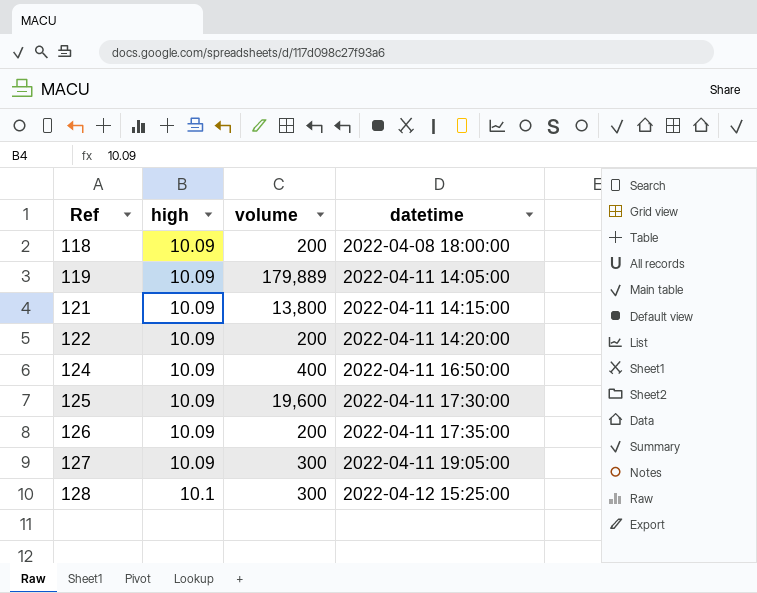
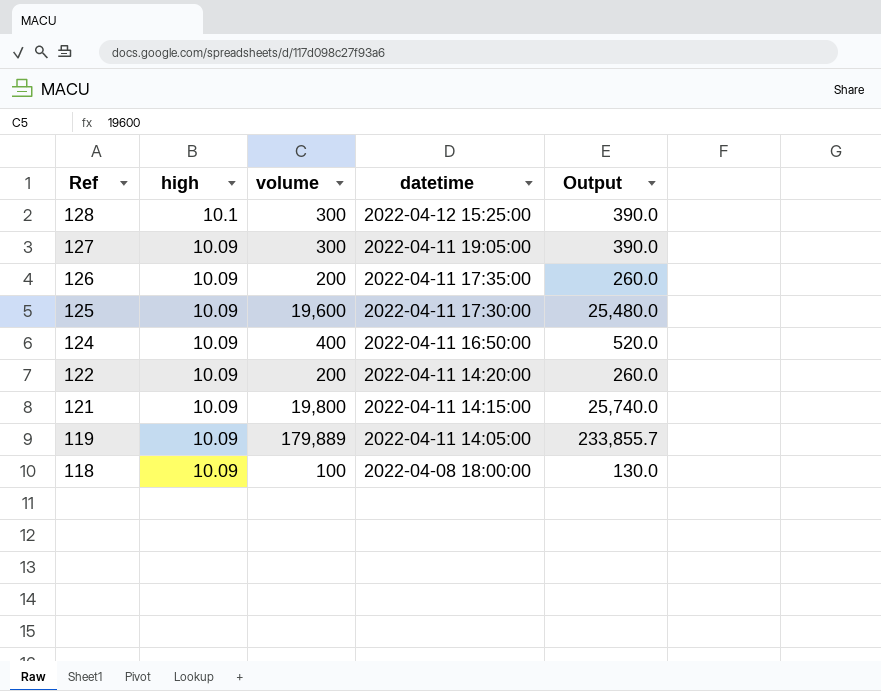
row order: Ref ascending -> Ref descending
column Output | formula: none -> [volume] * 1.3
121 | volume: 13,800 -> 19,800
118 | volume: 200 -> 100

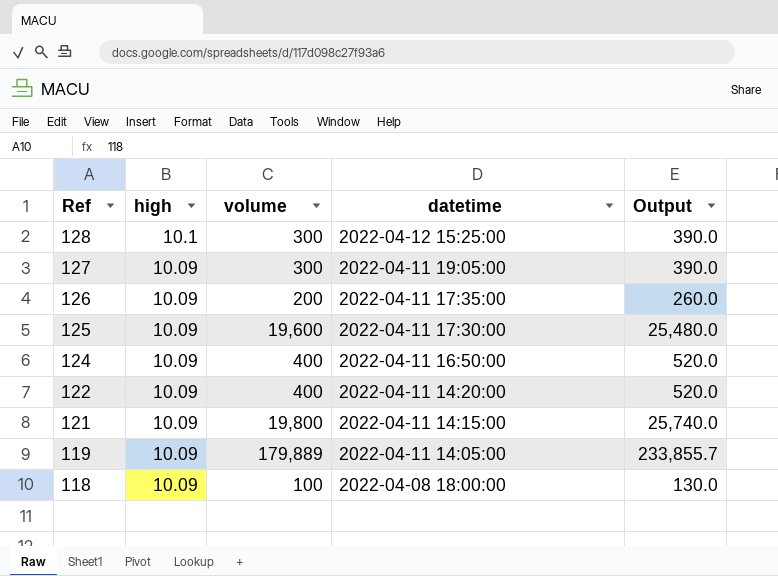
122 | volume: 200 -> 400
122 | Output: 260.0 -> 520.0

